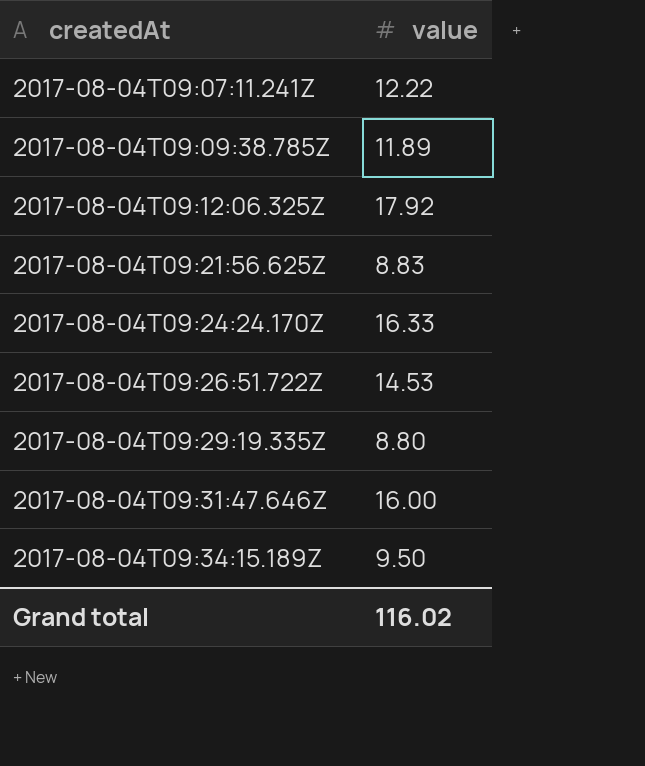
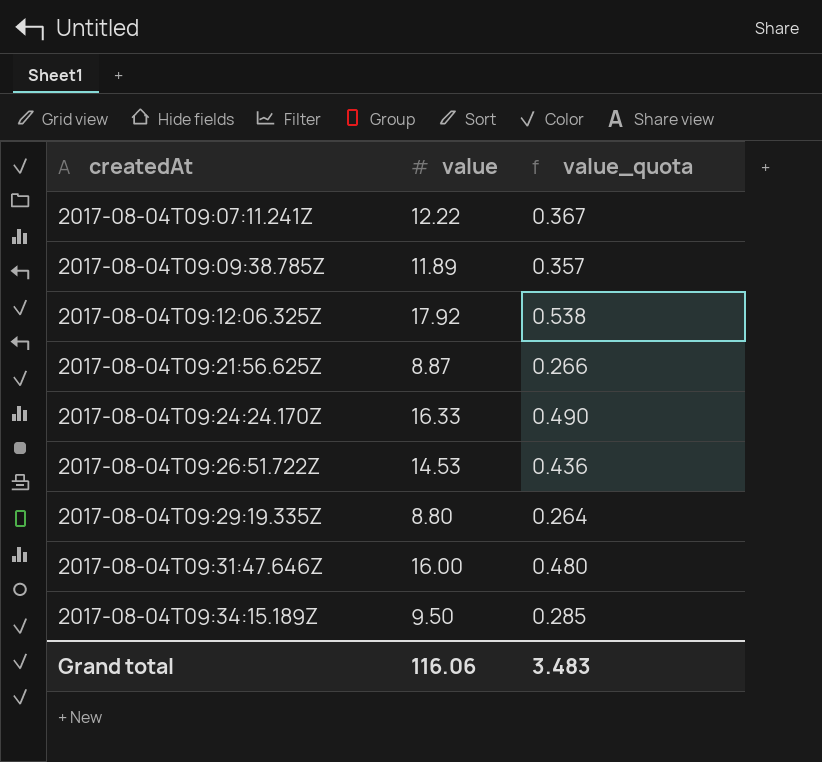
column value_quota | formula: none -> [value] * 0.03
2017-08-04T09:21:56.625Z | value: 8.83 -> 8.87
Grand total | value: 116.02 -> 116.06

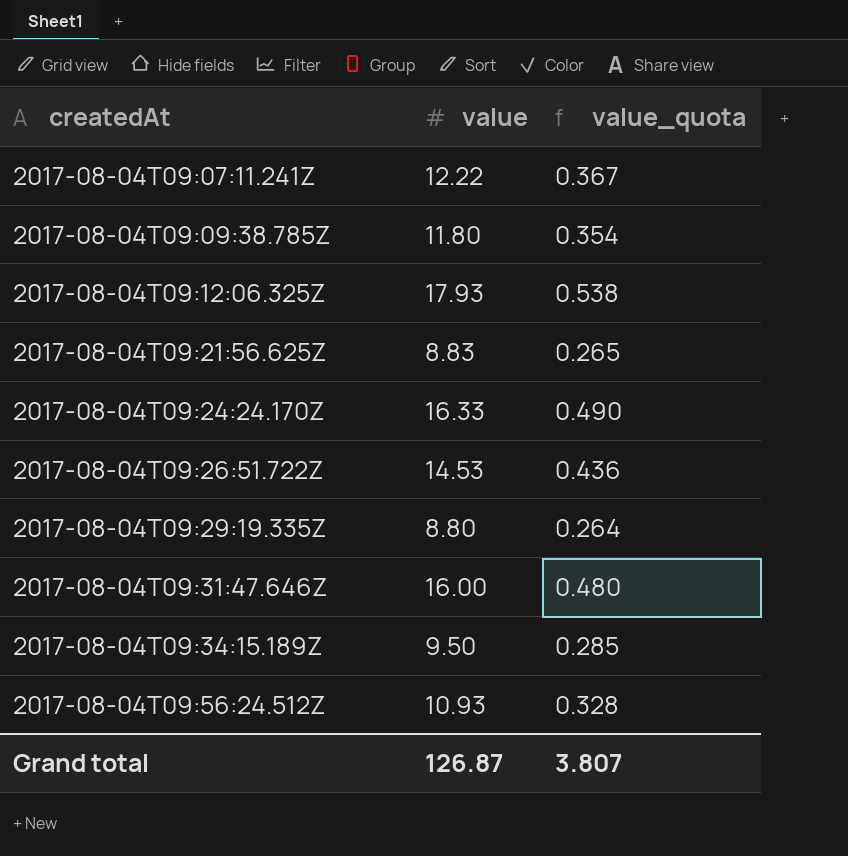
2017-08-04T09:09:38.785Z | value: 11.89 -> 11.80
2017-08-04T09:09:38.785Z | value_quota: 0.357 -> 0.354
2017-08-04T09:12:06.325Z | value: 17.92 -> 17.93
2017-08-04T09:21:56.625Z | value: 8.87 -> 8.83
2017-08-04T09:21:56.625Z | value_quota: 0.266 -> 0.265
row 2017-08-04T09:56:24.512Z: none -> 10.93 | 0.328
Grand total | value: 116.06 -> 126.87
Grand total | value_quota: 3.483 -> 3.807

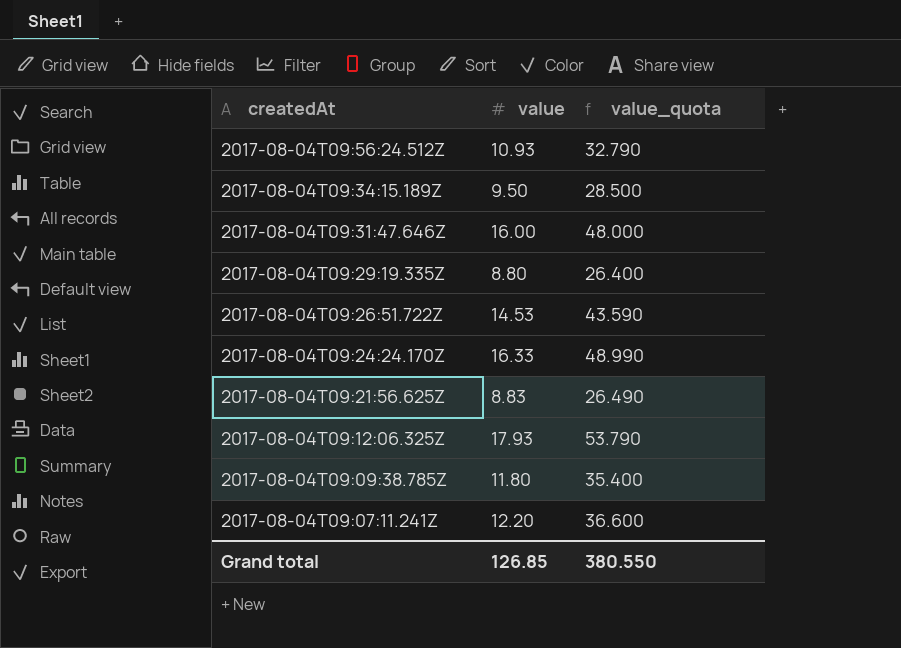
row order: createdAt ascending -> createdAt descending
column value_quota | formula: [value] * 0.03 -> [value] * 3
2017-08-04T09:07:11.241Z | value: 12.22 -> 12.20
Grand total | value: 126.87 -> 126.85
Grand total | value_quota: 3.807 -> 380.550

